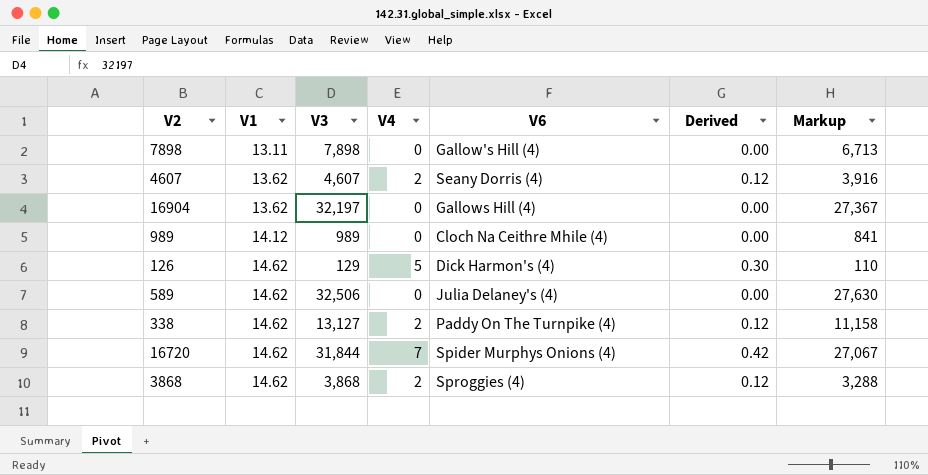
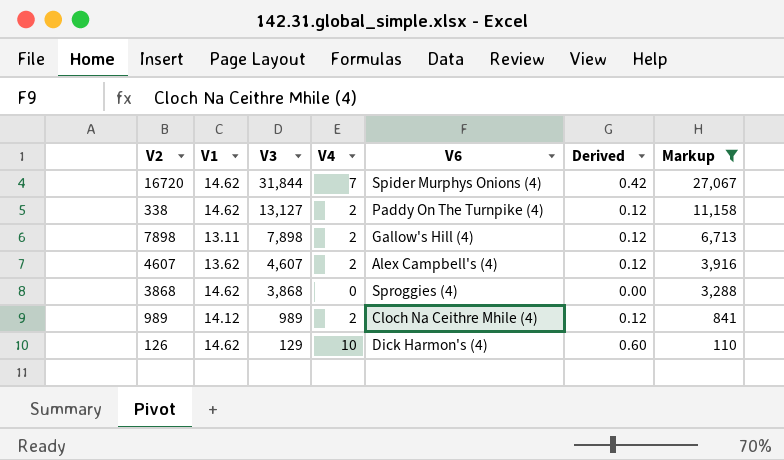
filter: none -> Markup <= 27,067
row order: V1 ascending -> V3 descending
7898 | V4: 0 -> 2
7898 | Derived: 0.00 -> 0.12
4607 | V6: Seany Dorris (4) -> Alex Campbell's (4)
3868 | V4: 2 -> 0
3868 | Derived: 0.12 -> 0.00
989 | V4: 0 -> 2
989 | Derived: 0.00 -> 0.12
126 | V4: 5 -> 10
126 | Derived: 0.30 -> 0.60

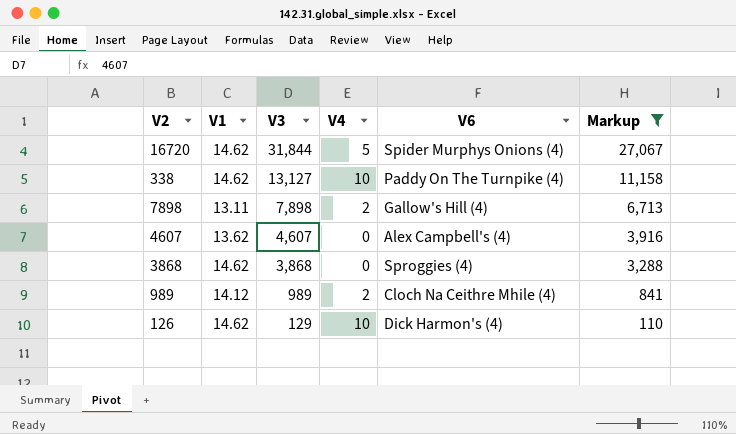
column Derived | formula: [V4] * 0.06 -> none
16720 | V4: 7 -> 5
338 | V4: 2 -> 10
4607 | V4: 2 -> 0

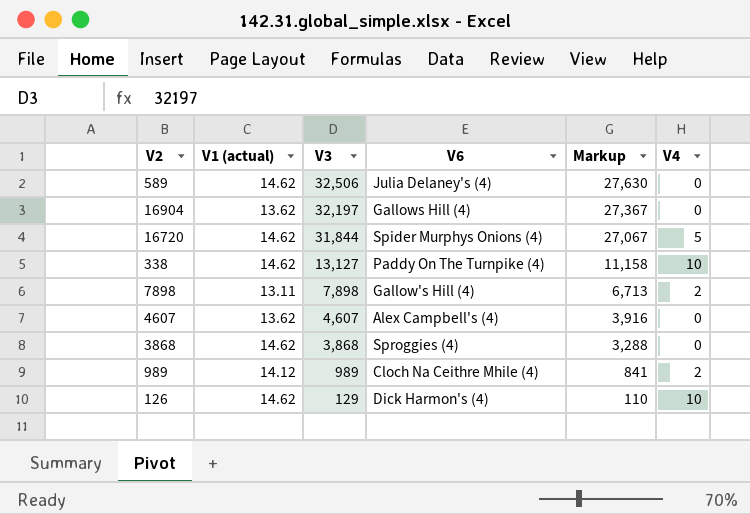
filter: Markup <= 27,067 -> none
column name: V1 -> V1 (actual)
column V4 | position: 4 -> 6

